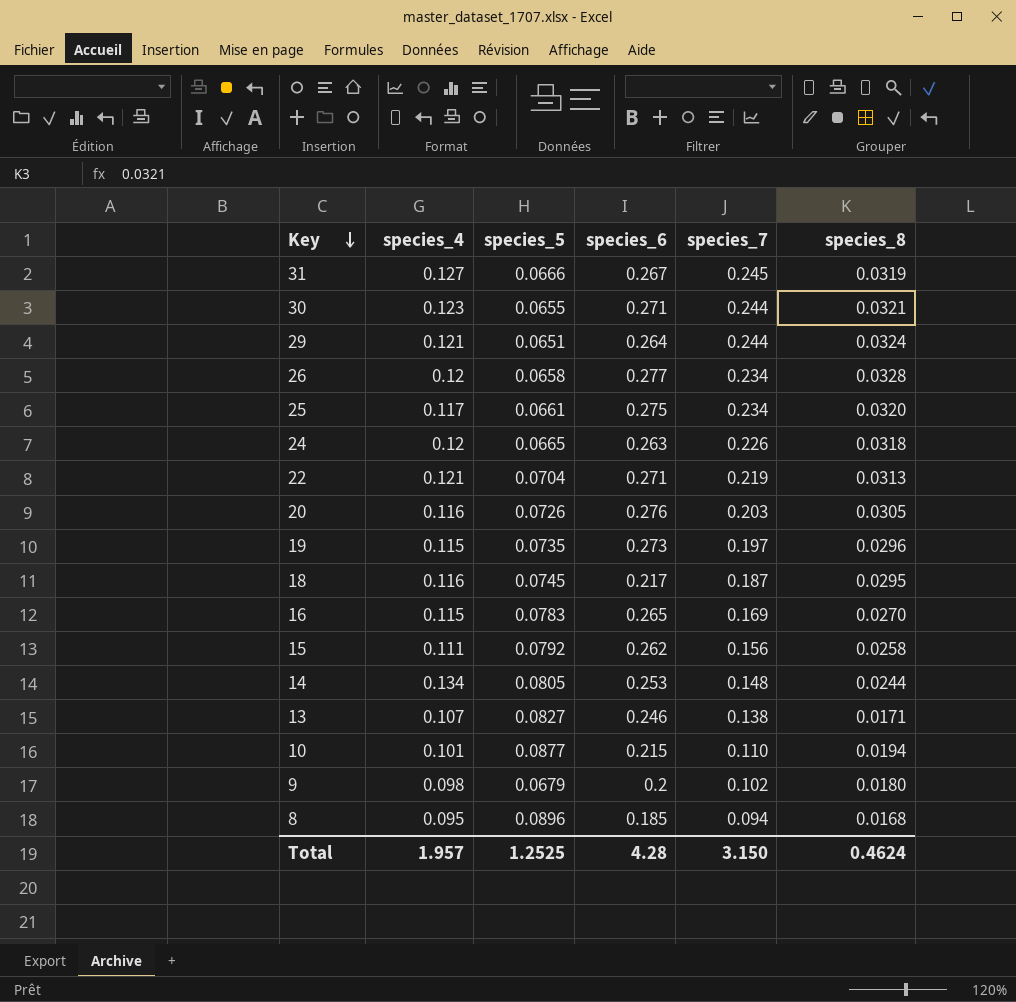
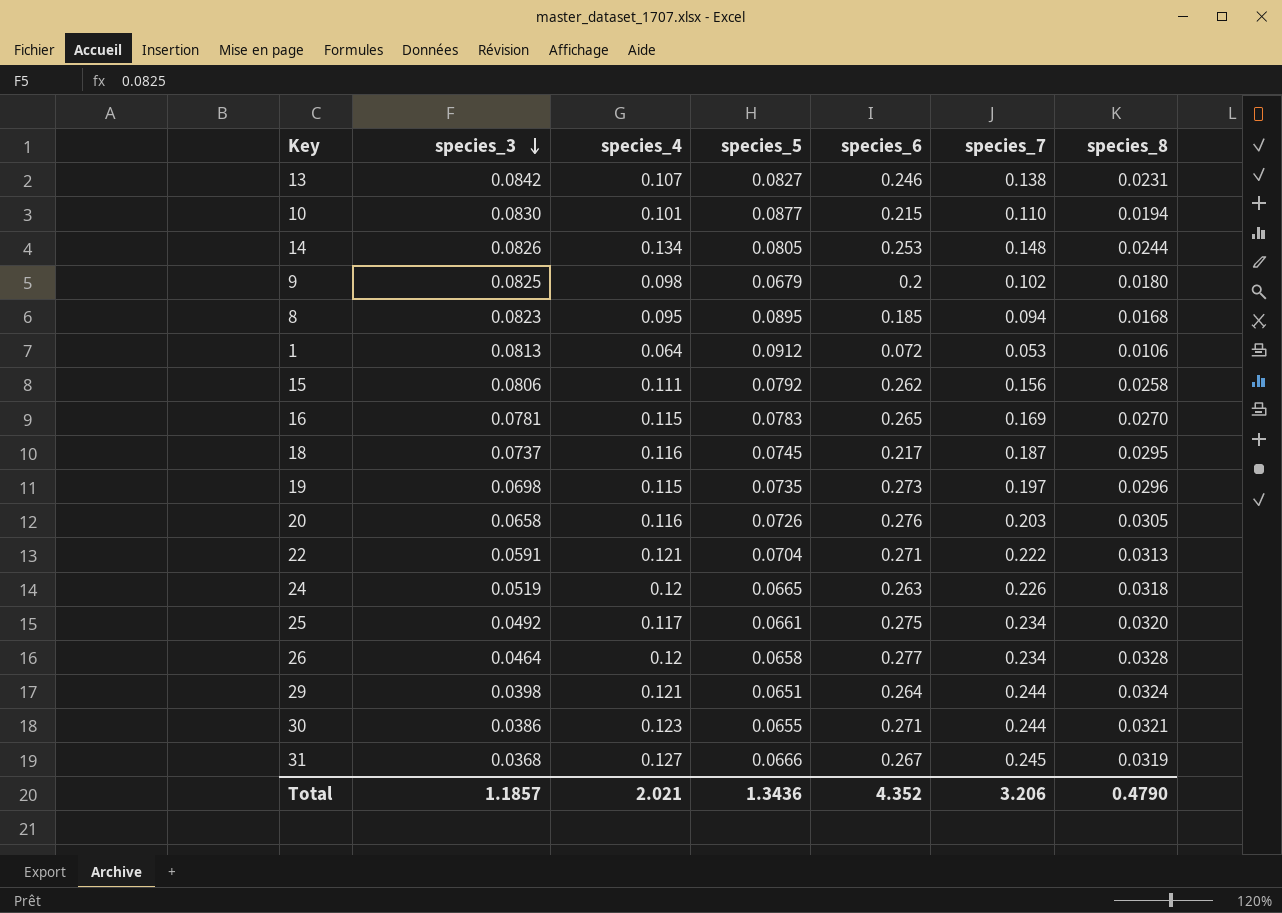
row order: Key descending -> species_3 descending
column species_3 | position: none -> 2
13 | species_8: 0.0171 -> 0.0231
8 | species_5: 0.0896 -> 0.0895
row 1: none -> 0.0813 | 0.064 | 0.0912 | 0.072 | 0.053 | 0.0106
22 | species_7: 0.219 -> 0.222
Total | species_4: 1.957 -> 2.021
Total | species_5: 1.2525 -> 1.3436
Total | species_6: 4.28 -> 4.352
Total | species_7: 3.150 -> 3.206
Total | species_8: 0.4624 -> 0.4790

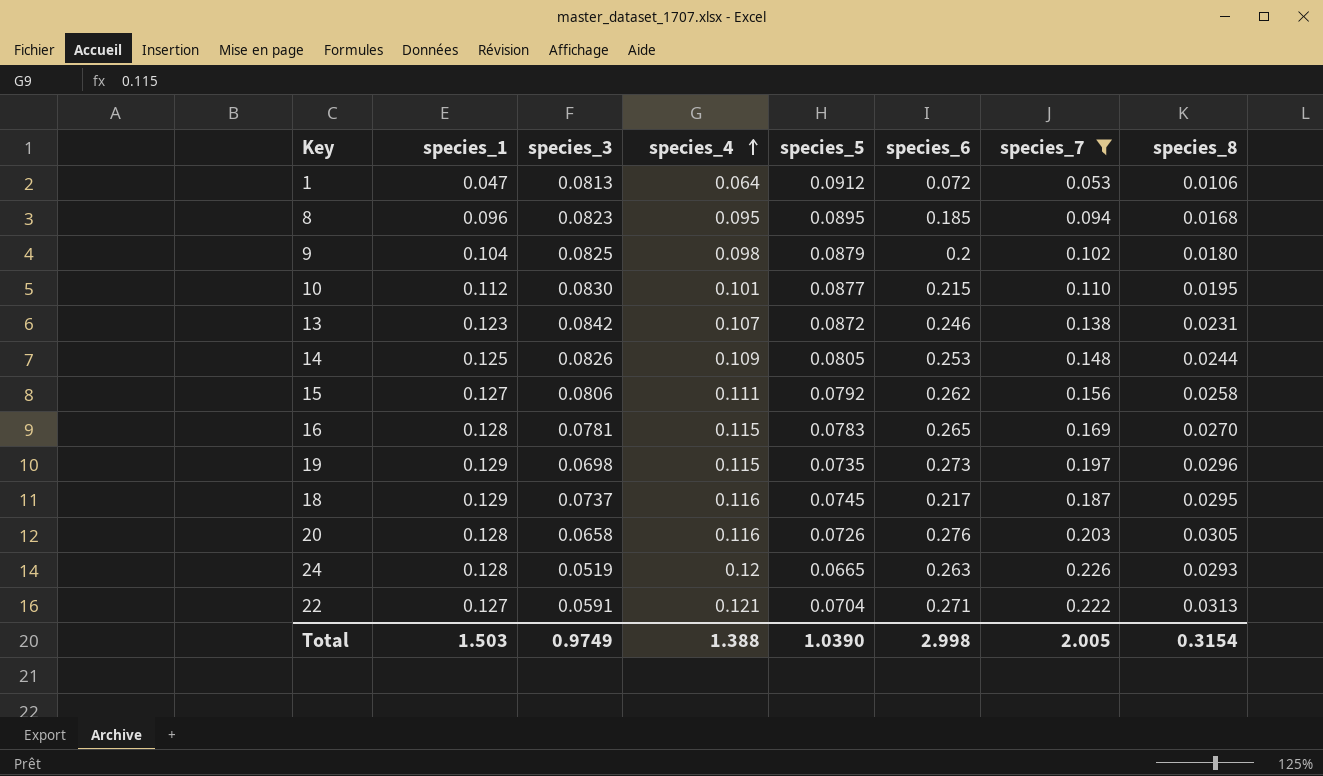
filter: none -> species_7 <= 0.226
row order: species_3 descending -> species_4 ascending
column species_1 | position: none -> 2
9 | species_5: 0.0679 -> 0.0879
10 | species_8: 0.0194 -> 0.0195
13 | species_5: 0.0827 -> 0.0872
14 | species_4: 0.134 -> 0.109
24 | species_8: 0.0318 -> 0.0293
Total | species_3: 1.1857 -> 0.9749
Total | species_4: 2.021 -> 1.388
Total | species_5: 1.3436 -> 1.0390
Total | species_6: 4.352 -> 2.998
Total | species_7: 3.206 -> 2.005
Total | species_8: 0.4790 -> 0.3154

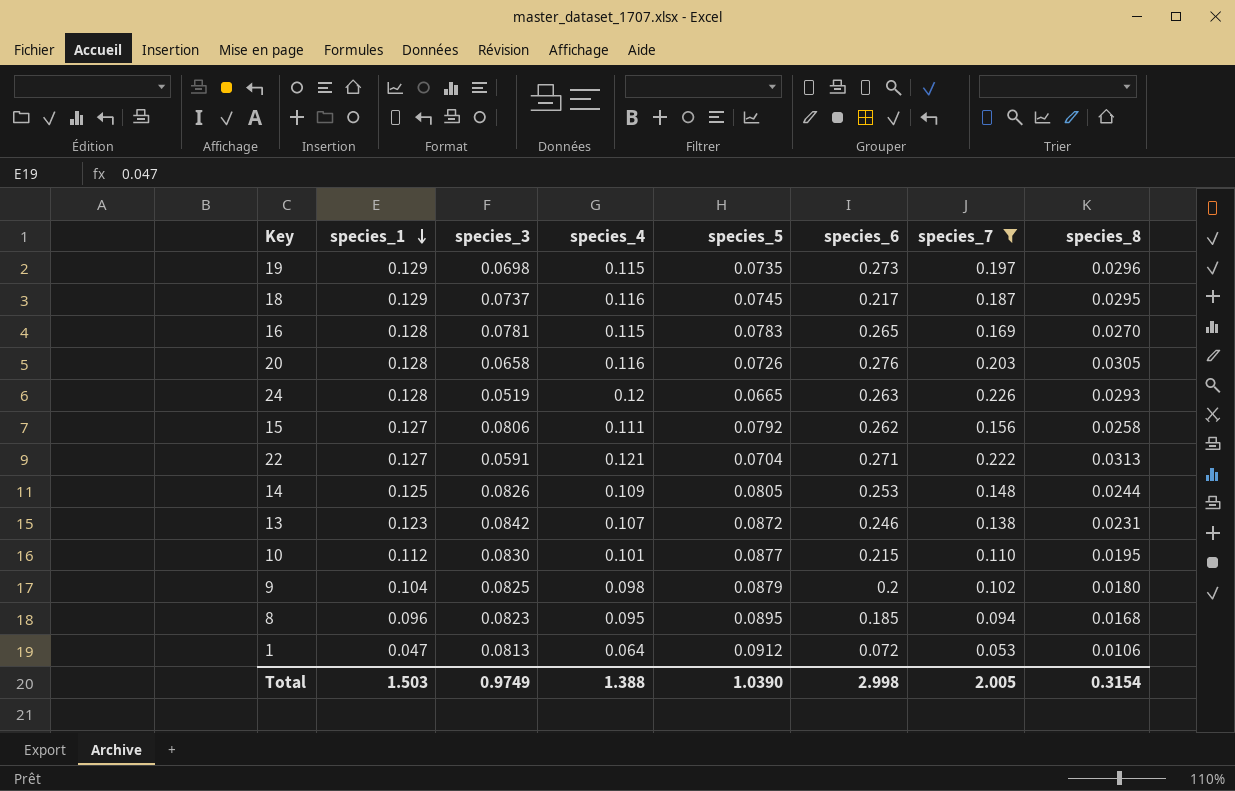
row order: species_4 ascending -> species_1 descending

